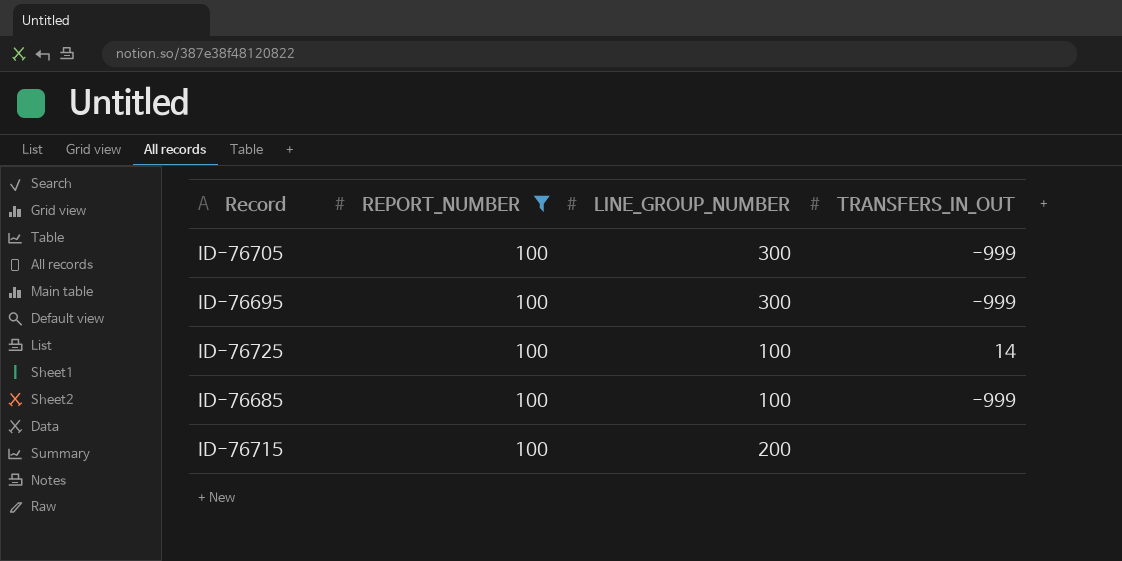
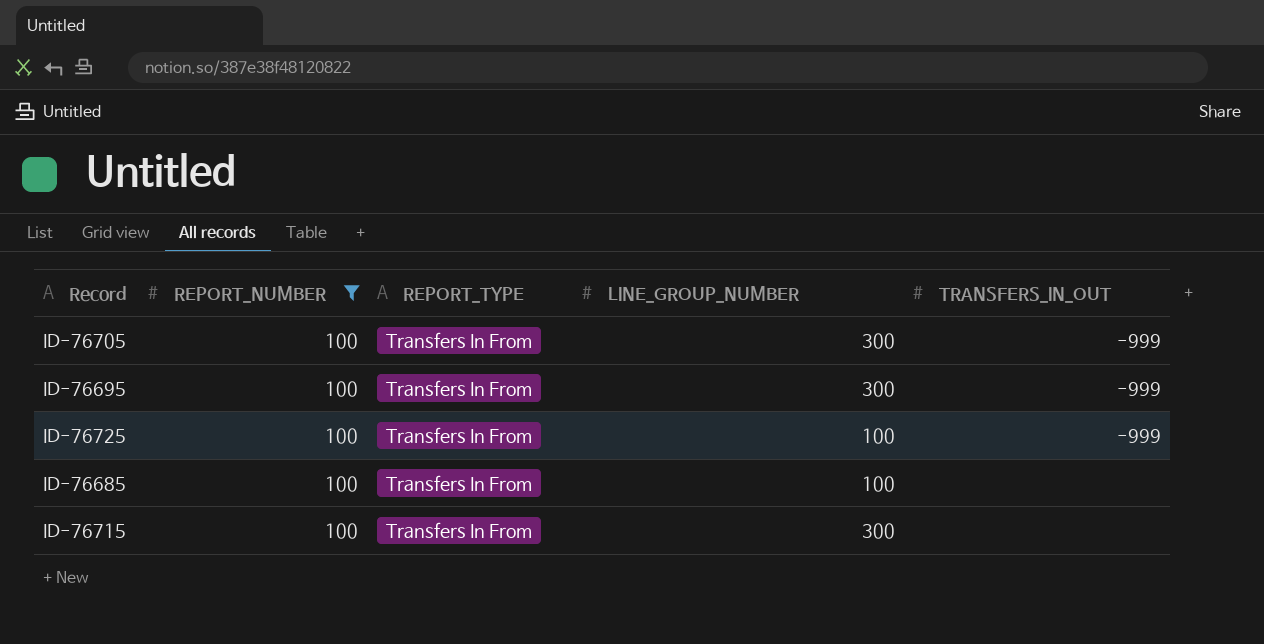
column REPORT_TYPE | position: none -> 3
ID-76725 | TRANSFERS_IN_OUT: 14 -> -999
ID-76685 | TRANSFERS_IN_OUT: -999 -> none
ID-76715 | LINE_GROUP_NUMBER: 200 -> 300

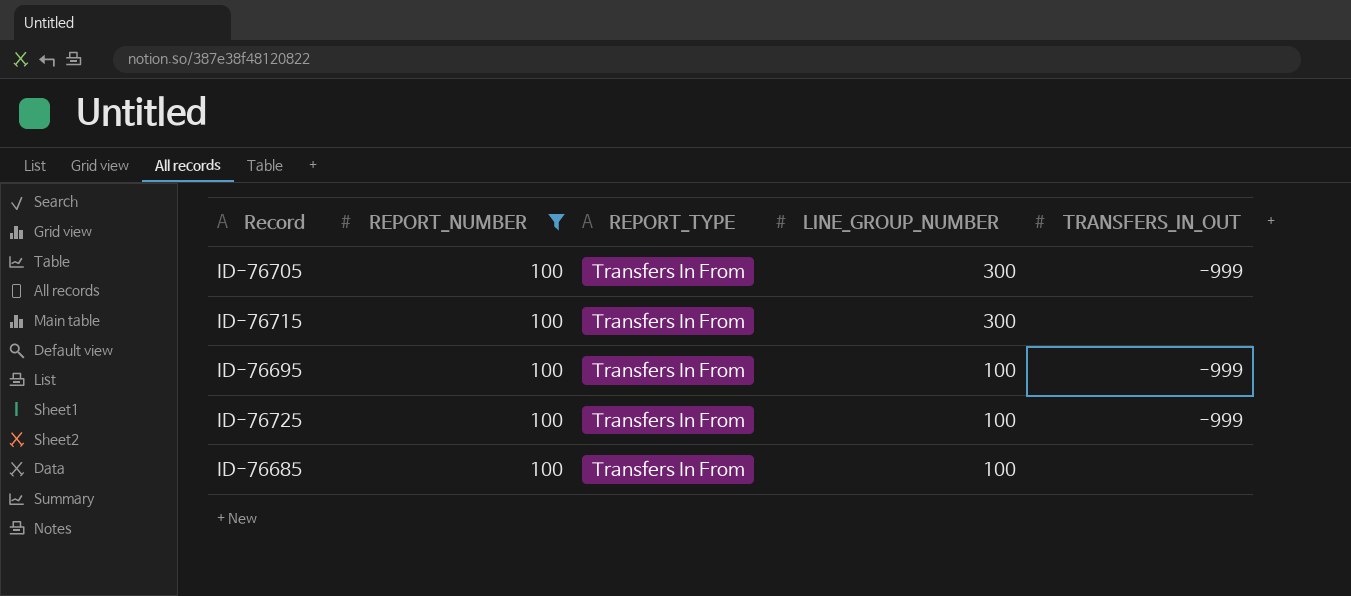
row order: none -> LINE_GROUP_NUMBER descending
ID-76695 | LINE_GROUP_NUMBER: 300 -> 100

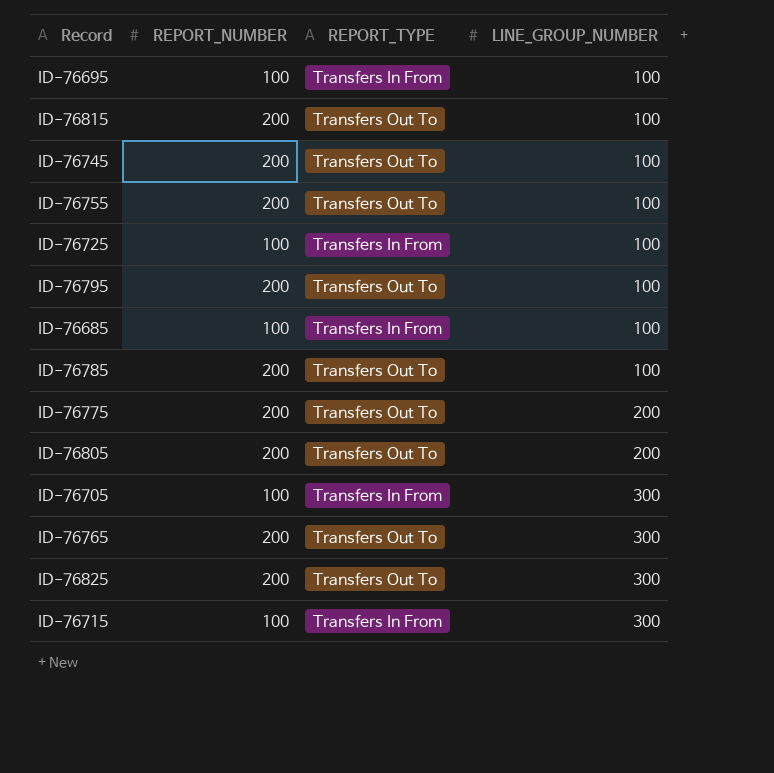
filter: REPORT_NUMBER = 100 -> none
row order: LINE_GROUP_NUMBER descending -> LINE_GROUP_NUMBER ascending
column TRANSFERS_IN_OUT | position: 5 -> none

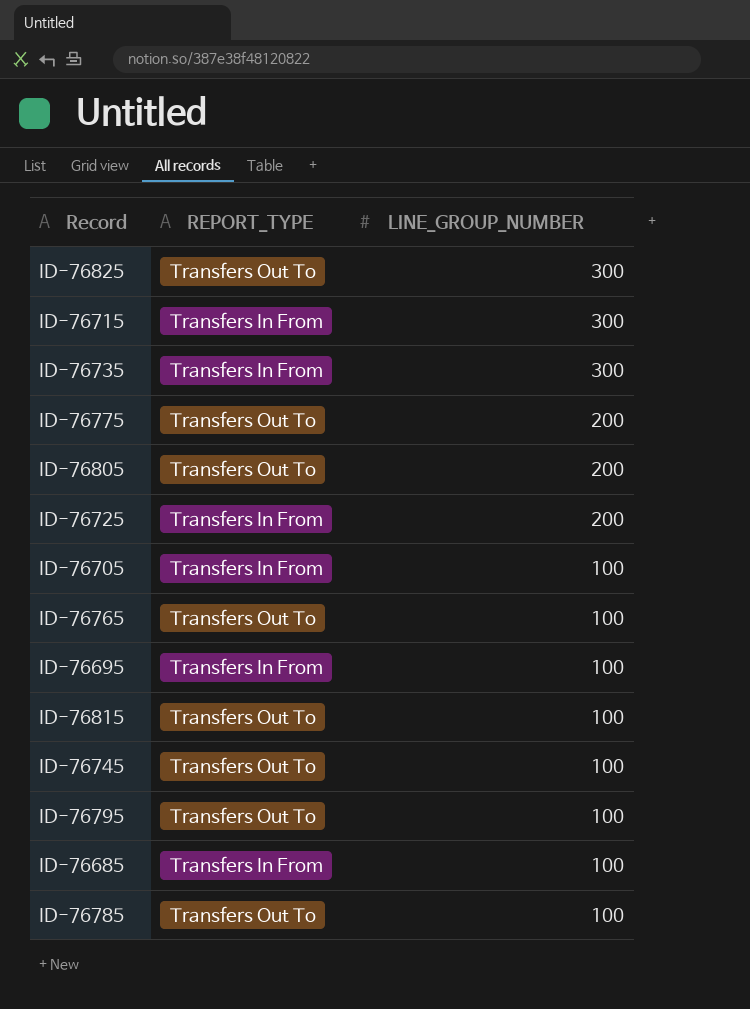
row order: LINE_GROUP_NUMBER ascending -> LINE_GROUP_NUMBER descending
column REPORT_NUMBER | position: 2 -> none
row ID-76755: 200 | Transfers Out To | 100 -> none
row ID-76735: none -> Transfers In From | 300
ID-76725 | LINE_GROUP_NUMBER: 100 -> 200
ID-76705 | LINE_GROUP_NUMBER: 300 -> 100
ID-76765 | LINE_GROUP_NUMBER: 300 -> 100

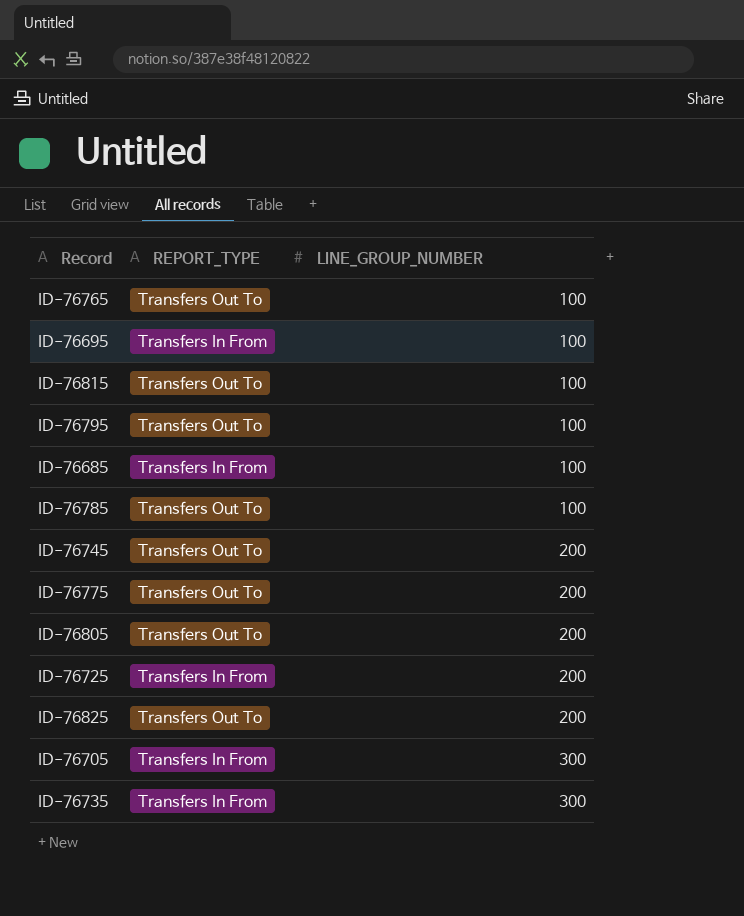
row order: LINE_GROUP_NUMBER descending -> LINE_GROUP_NUMBER ascending
row ID-76715: Transfers In From | 300 -> none
ID-76745 | LINE_GROUP_NUMBER: 100 -> 200
ID-76825 | LINE_GROUP_NUMBER: 300 -> 200
ID-76705 | LINE_GROUP_NUMBER: 100 -> 300

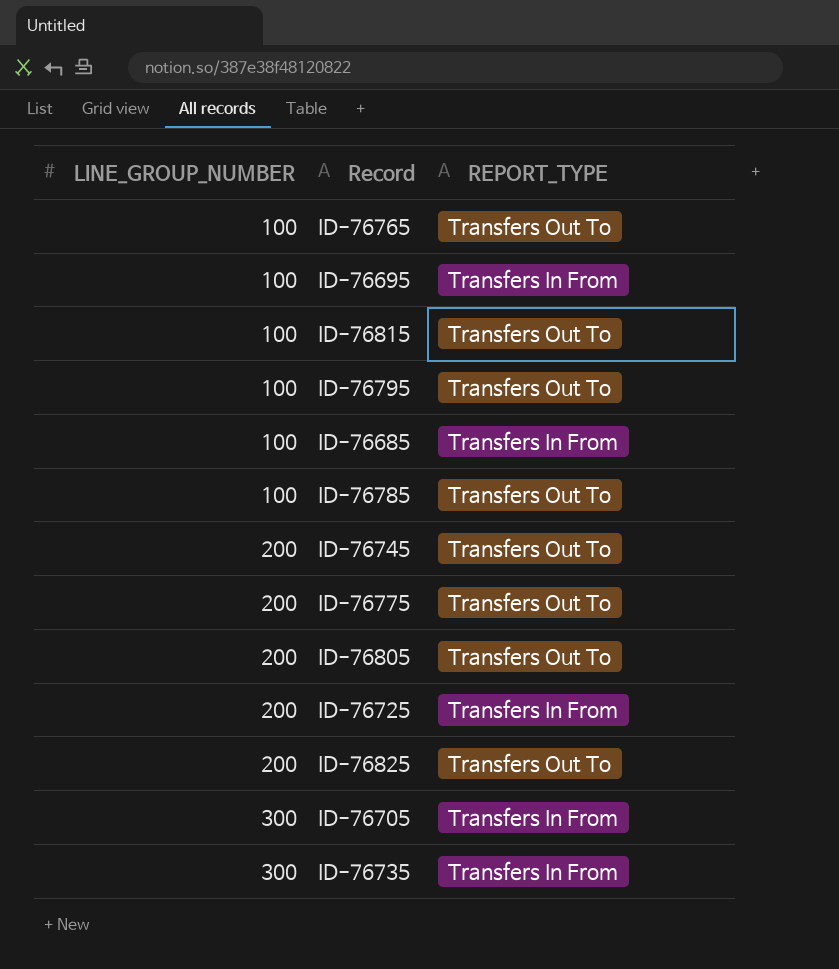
column LINE_GROUP_NUMBER | position: 3 -> 1

